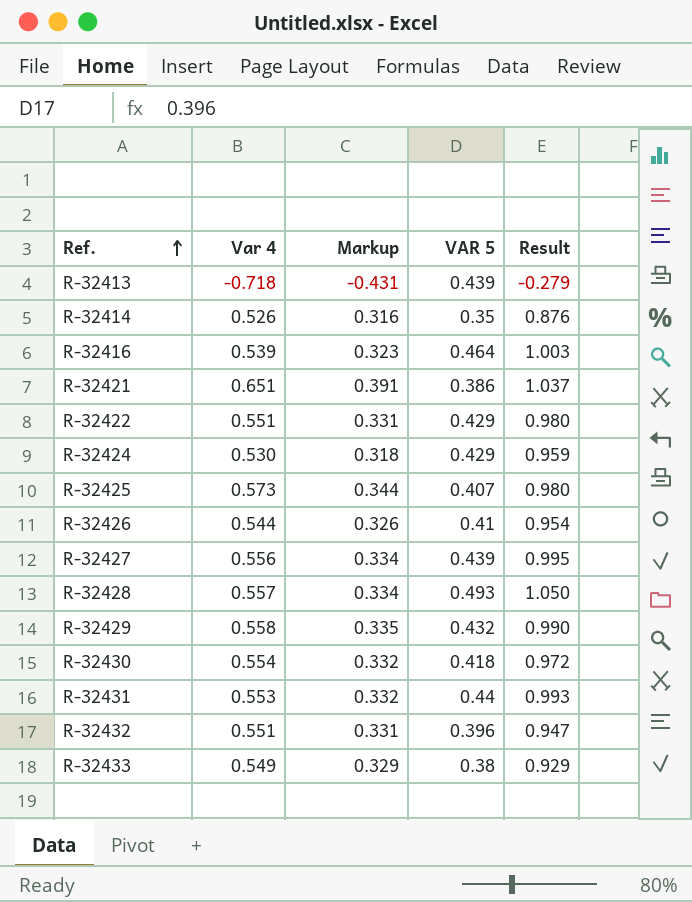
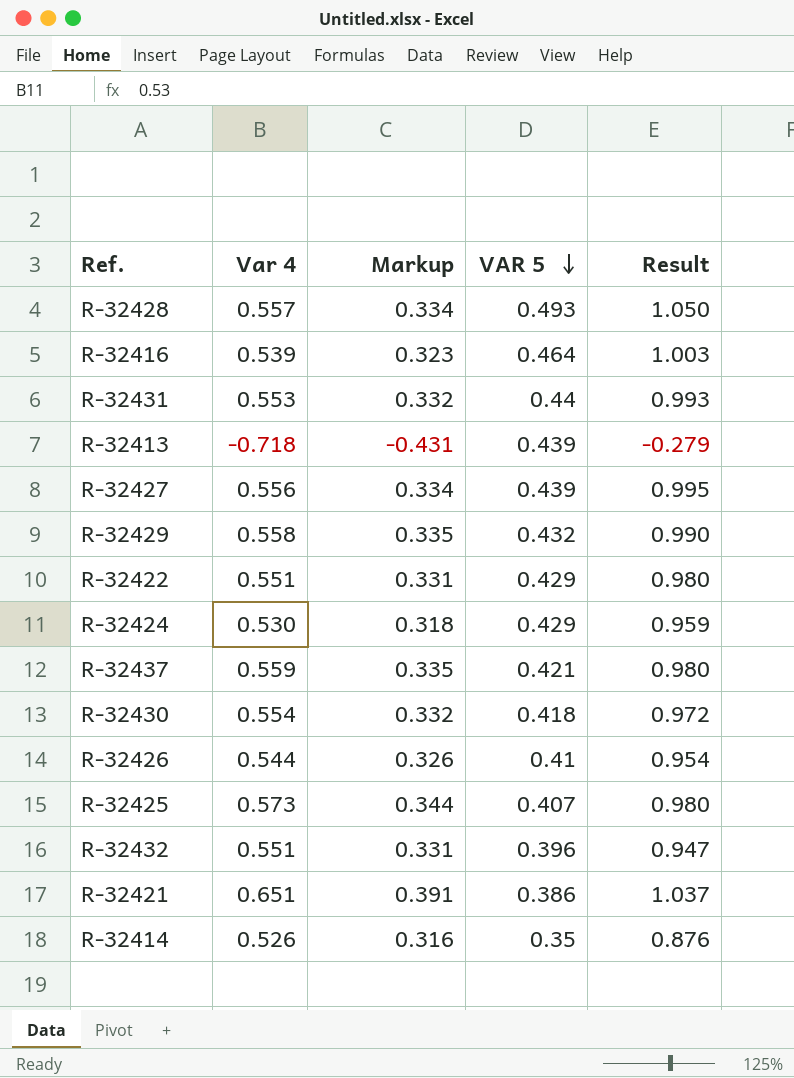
row order: Ref. ascending -> VAR 5 descending
row R-32433: 0.549 | 0.329 | 0.38 | 0.929 -> none
row R-32437: none -> 0.559 | 0.335 | 0.421 | 0.980

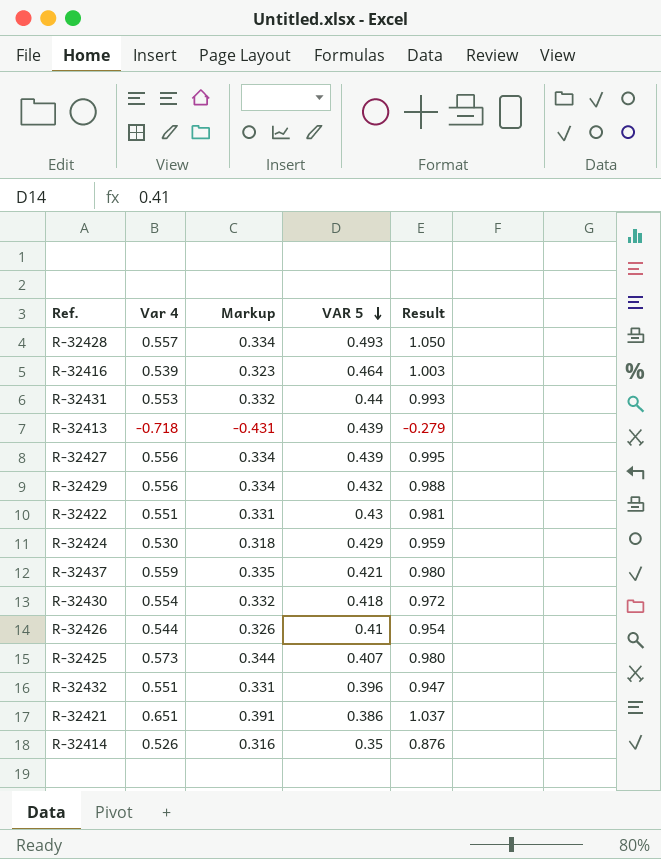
R-32429 | Var 4: 0.558 -> 0.556
R-32429 | Markup: 0.335 -> 0.334
R-32429 | Result: 0.990 -> 0.988
R-32422 | VAR 5: 0.429 -> 0.43
R-32422 | Result: 0.980 -> 0.981

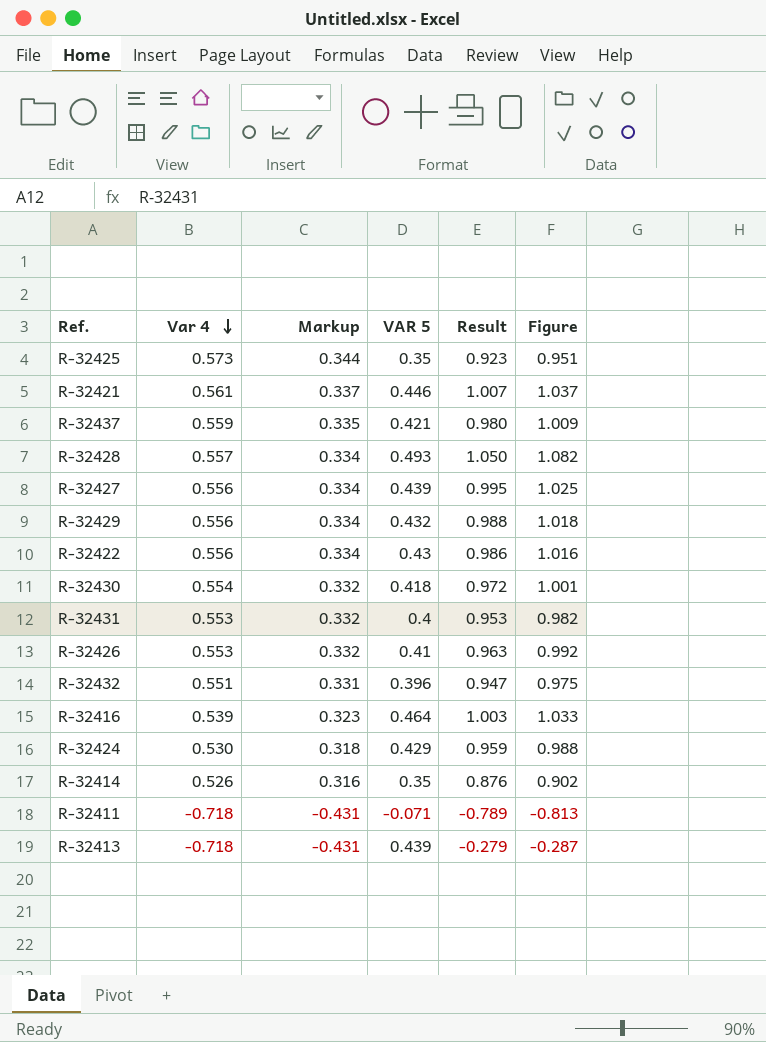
row order: VAR 5 descending -> Var 4 descending
column Figure | formula: none -> [Result] * 1.03
R-32425 | VAR 5: 0.407 -> 0.35
R-32425 | Result: 0.980 -> 0.923
R-32421 | Var 4: 0.651 -> 0.561
R-32421 | Markup: 0.391 -> 0.337
R-32421 | VAR 5: 0.386 -> 0.446
R-32421 | Result: 1.037 -> 1.007
R-32422 | Var 4: 0.551 -> 0.556
R-32422 | Markup: 0.331 -> 0.334
R-32422 | Result: 0.981 -> 0.986
R-32431 | VAR 5: 0.44 -> 0.4
R-32431 | Result: 0.993 -> 0.953
R-32426 | Var 4: 0.544 -> 0.553
R-32426 | Markup: 0.326 -> 0.332
R-32426 | Result: 0.954 -> 0.963
row R-32411: none -> -0.718 | -0.431 | -0.071 | -0.789 | -0.813

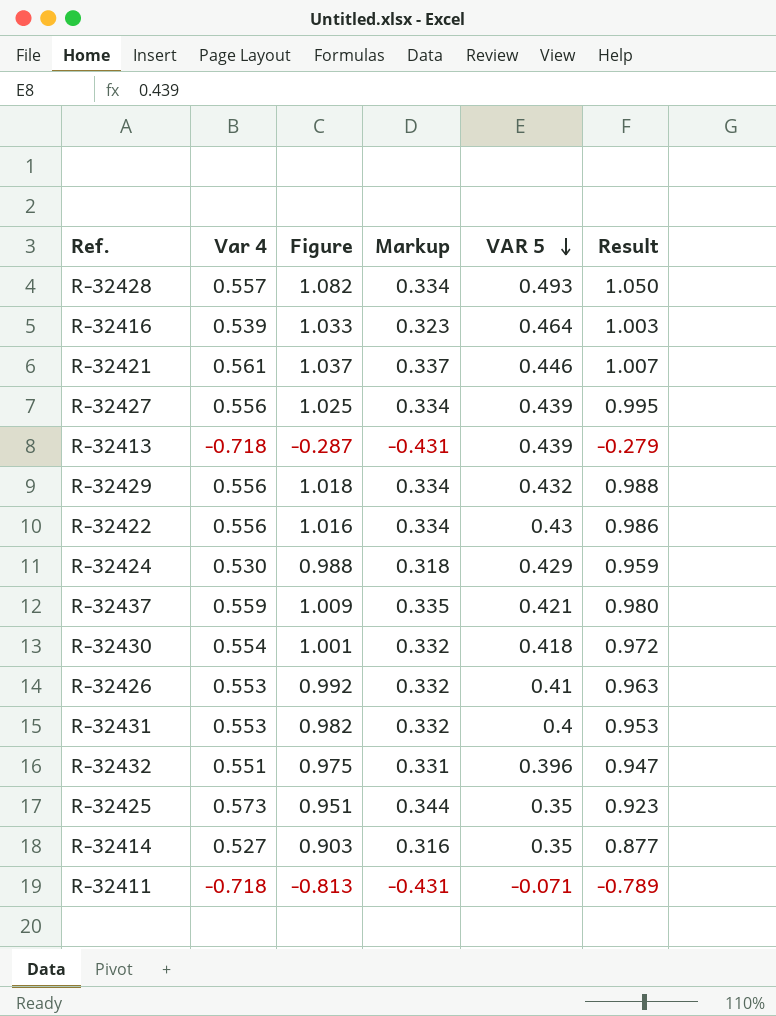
row order: Var 4 descending -> VAR 5 descending
column Figure | position: 6 -> 3
R-32414 | Var 4: 0.526 -> 0.527
R-32414 | Figure: 0.902 -> 0.903
R-32414 | Result: 0.876 -> 0.877

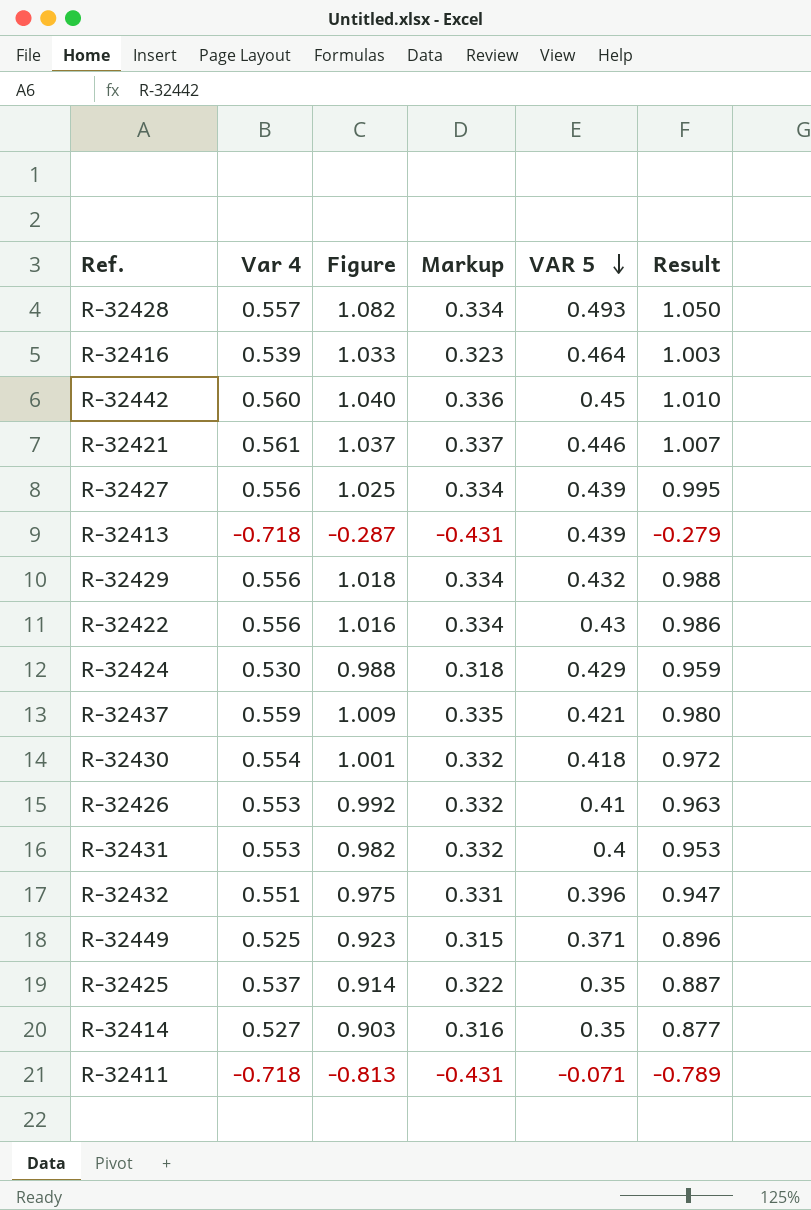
row R-32442: none -> 0.560 | 1.040 | 0.336 | 0.45 | 1.010
row R-32449: none -> 0.525 | 0.923 | 0.315 | 0.371 | 0.896
R-32425 | Var 4: 0.573 -> 0.537
R-32425 | Figure: 0.951 -> 0.914
R-32425 | Markup: 0.344 -> 0.322
R-32425 | Result: 0.923 -> 0.887

